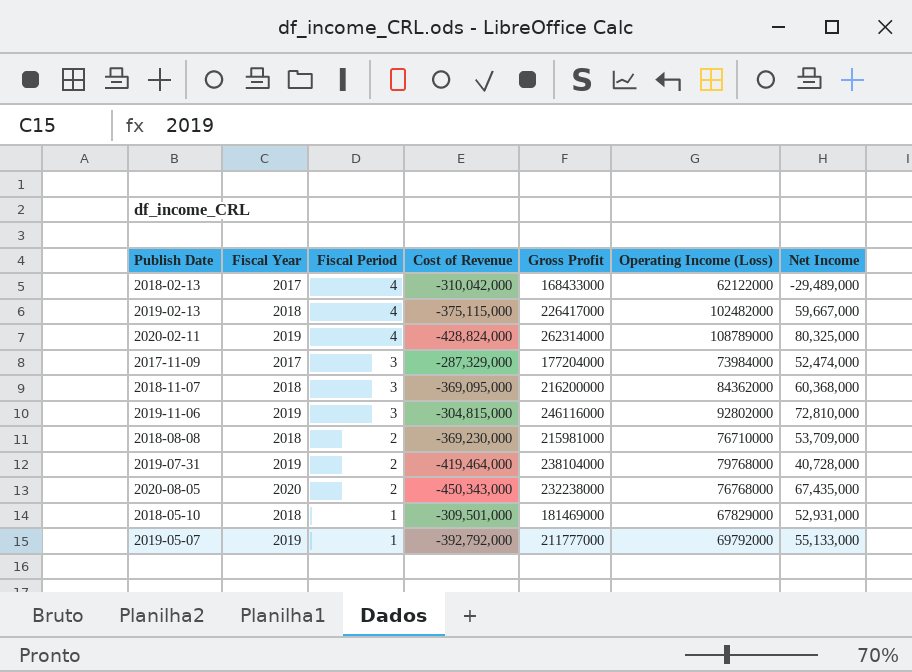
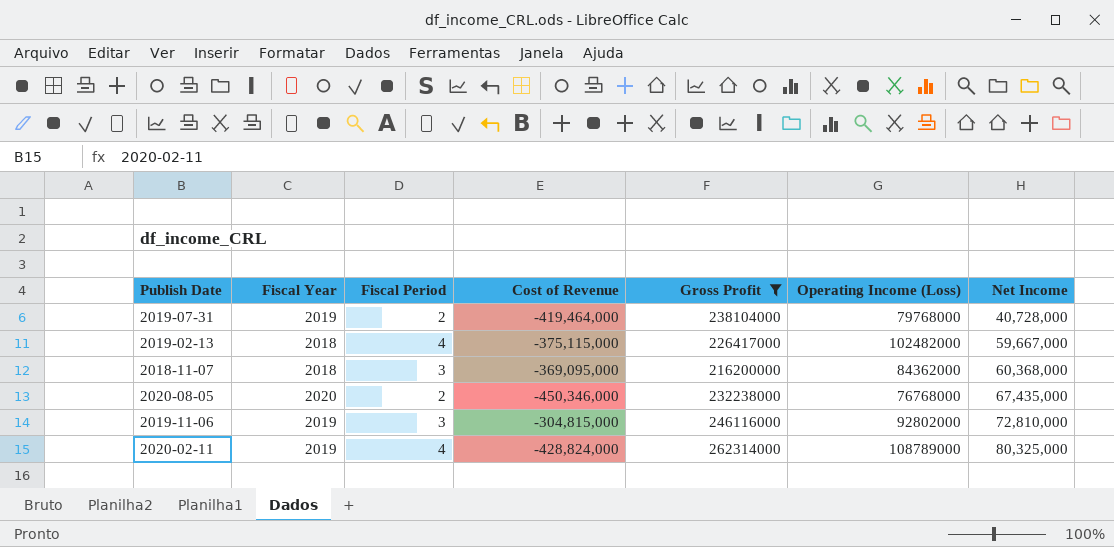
filter: none -> Gross Profit >= 216200000
row order: Fiscal Period descending -> Net Income ascending
2020-08-05 | Cost of Revenue: -450,343,000 -> -450,346,000

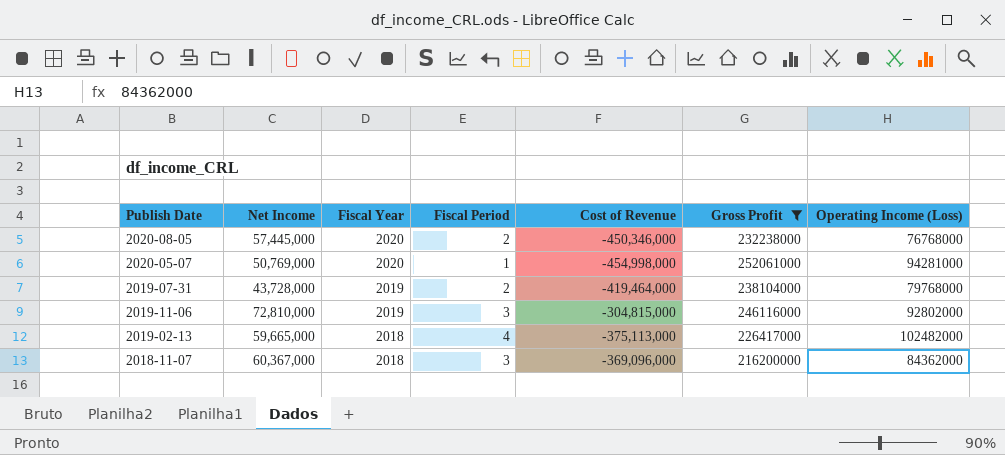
row order: Net Income ascending -> Fiscal Year descending
column Net Income | position: 7 -> 2
row 2020-02-11: 2019 | 4 | -428,824,000 | 262314000 | 108789000 | 80,325,000 -> none
2020-08-05 | Net Income: 67,435,000 -> 57,445,000
row 2020-05-07: none -> 50,769,000 | 2020 | 1 | -454,998,000 | 252061000 | 94281000
2019-07-31 | Net Income: 40,728,000 -> 43,728,000
2019-02-13 | Net Income: 59,667,000 -> 59,665,000
2019-02-13 | Cost of Revenue: -375,115,000 -> -375,113,000
2018-11-07 | Net Income: 60,368,000 -> 60,367,000
2018-11-07 | Cost of Revenue: -369,095,000 -> -369,096,000

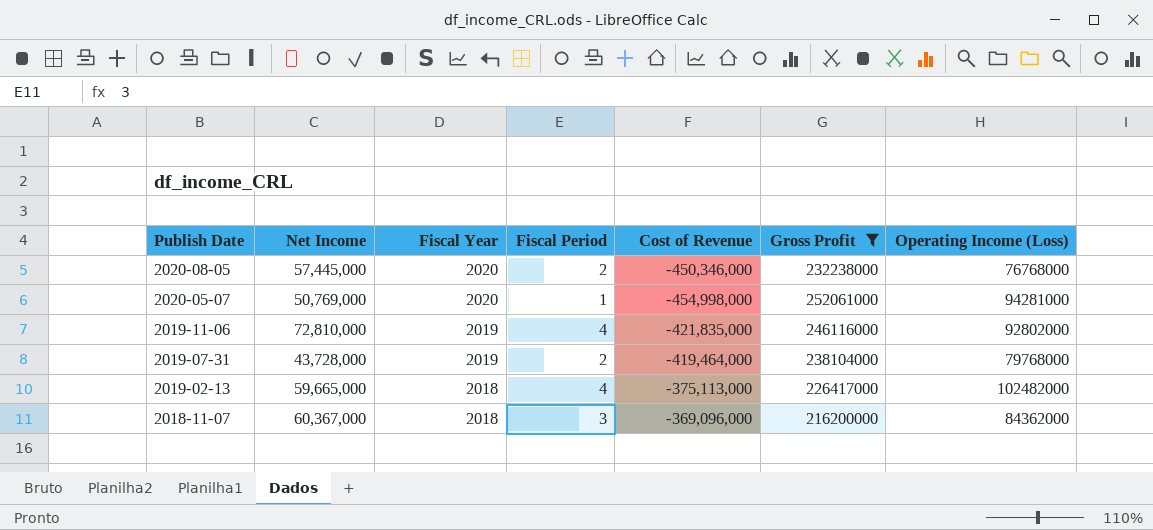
row order: Fiscal Year descending -> Publish Date descending
2019-11-06 | Fiscal Period: 3 -> 4
2019-11-06 | Cost of Revenue: -304,815,000 -> -421,835,000

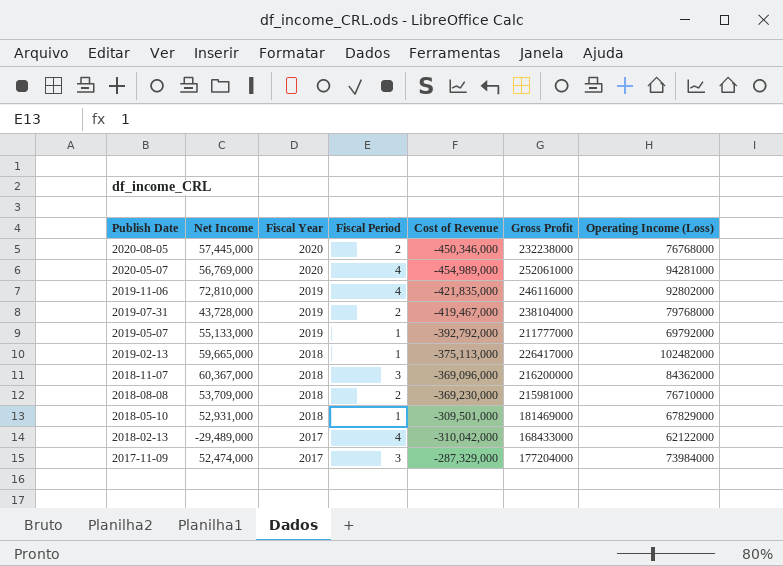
filter: Gross Profit >= 216200000 -> none
2020-05-07 | Net Income: 50,769,000 -> 56,769,000
2020-05-07 | Fiscal Period: 1 -> 4
2020-05-07 | Cost of Revenue: -454,998,000 -> -454,989,000
2019-07-31 | Cost of Revenue: -419,464,000 -> -419,467,000
2019-02-13 | Fiscal Period: 4 -> 1

